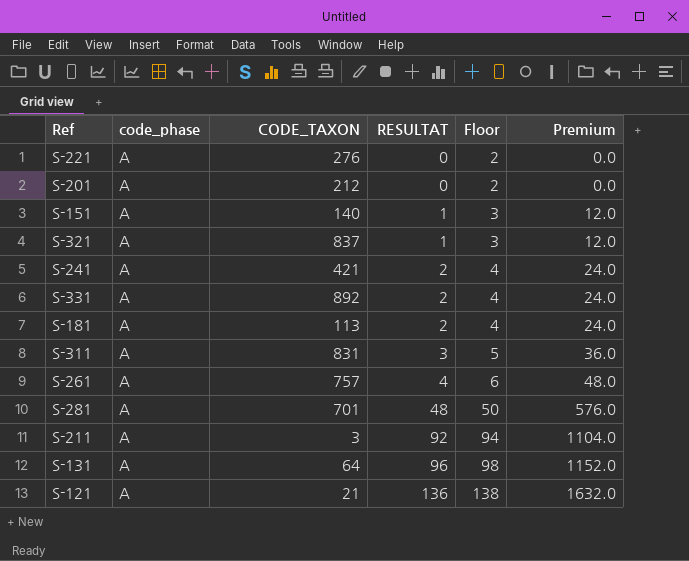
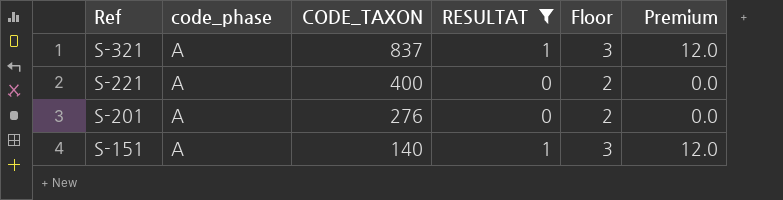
filter: none -> RESULTAT <= 1
row order: RESULTAT ascending -> Ref descending
S-221 | CODE_TAXON: 276 -> 400
S-201 | CODE_TAXON: 212 -> 276

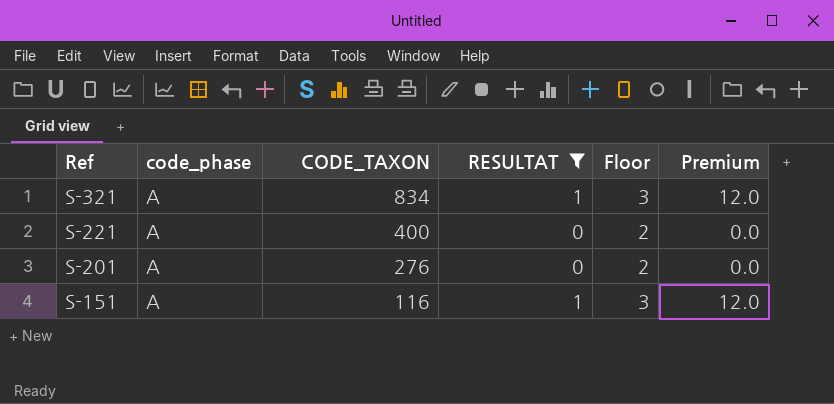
S-321 | CODE_TAXON: 837 -> 834
S-151 | CODE_TAXON: 140 -> 116

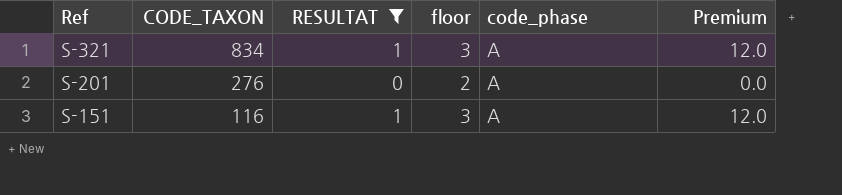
column name: Floor -> floor
column code_phase | position: 2 -> 5
row S-221: A | 400 | 0 | 2 | 0.0 -> none

